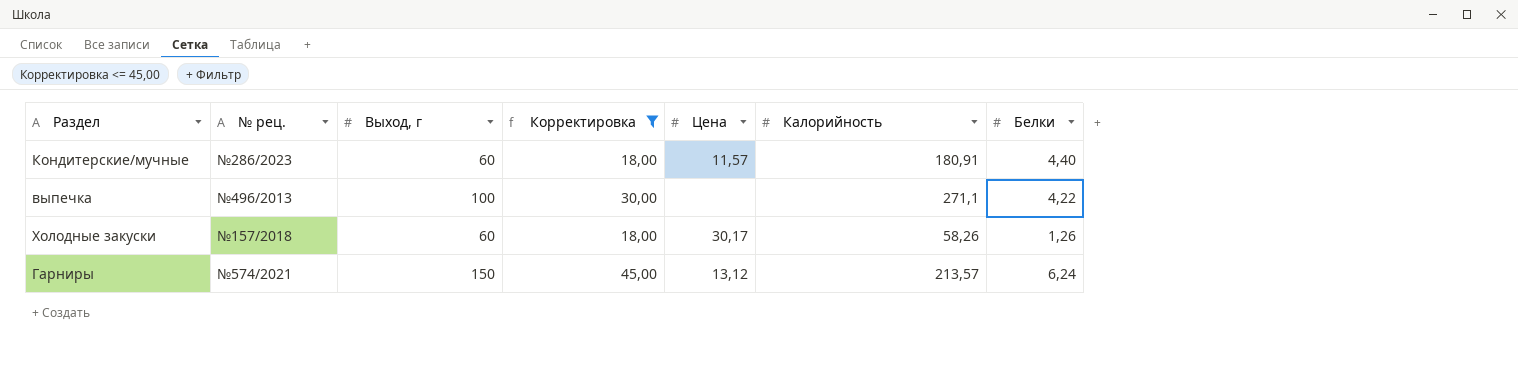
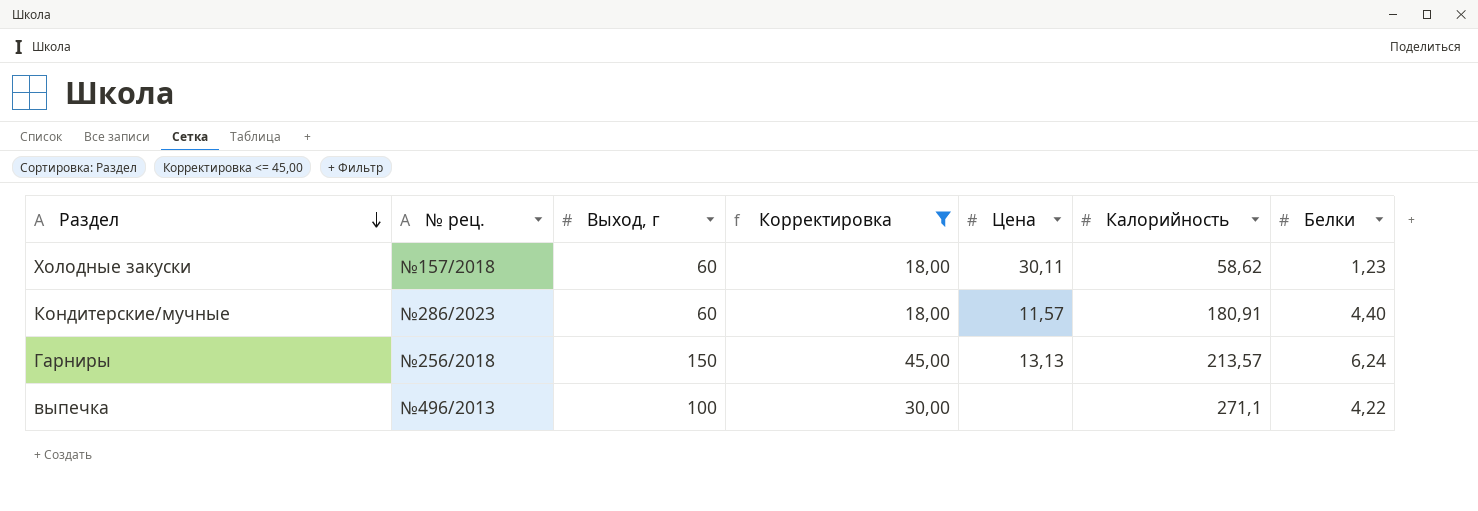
row order: none -> Раздел descending
Холодные закуски | Цена: 30,17 -> 30,11
Холодные закуски | Калорийность: 58,26 -> 58,62
Холодные закуски | Белки: 1,26 -> 1,23
Гарниры | № рец.: №574/2021 -> №256/2018
Гарниры | Цена: 13,12 -> 13,13

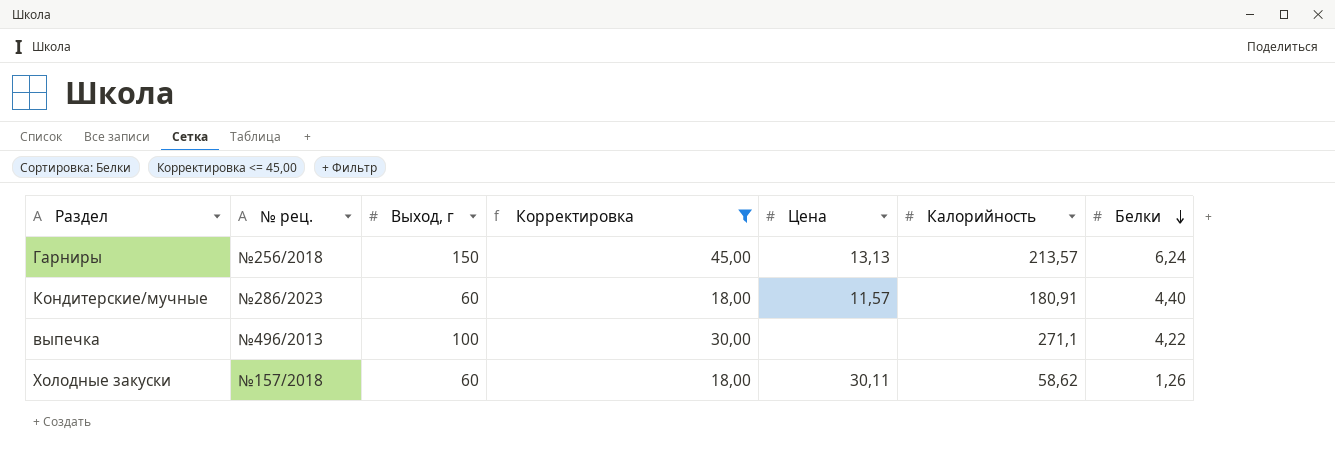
row order: Раздел descending -> Белки descending
Холодные закуски | Белки: 1,23 -> 1,26

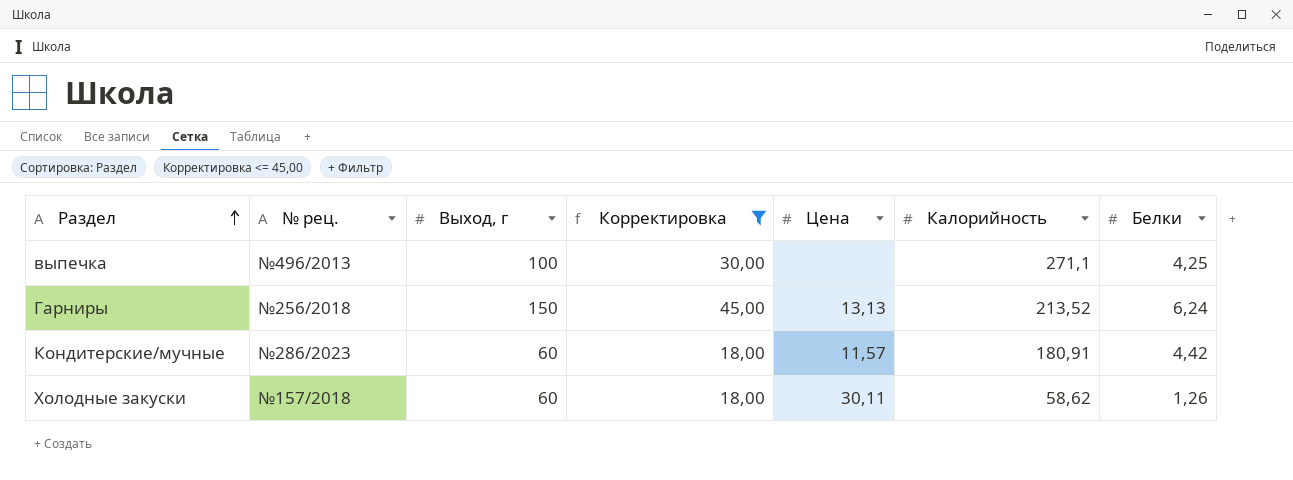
row order: Белки descending -> Раздел ascending
выпечка | Белки: 4,22 -> 4,25
Гарниры | Калорийность: 213,57 -> 213,52
Кондитерские/мучные | Белки: 4,40 -> 4,42

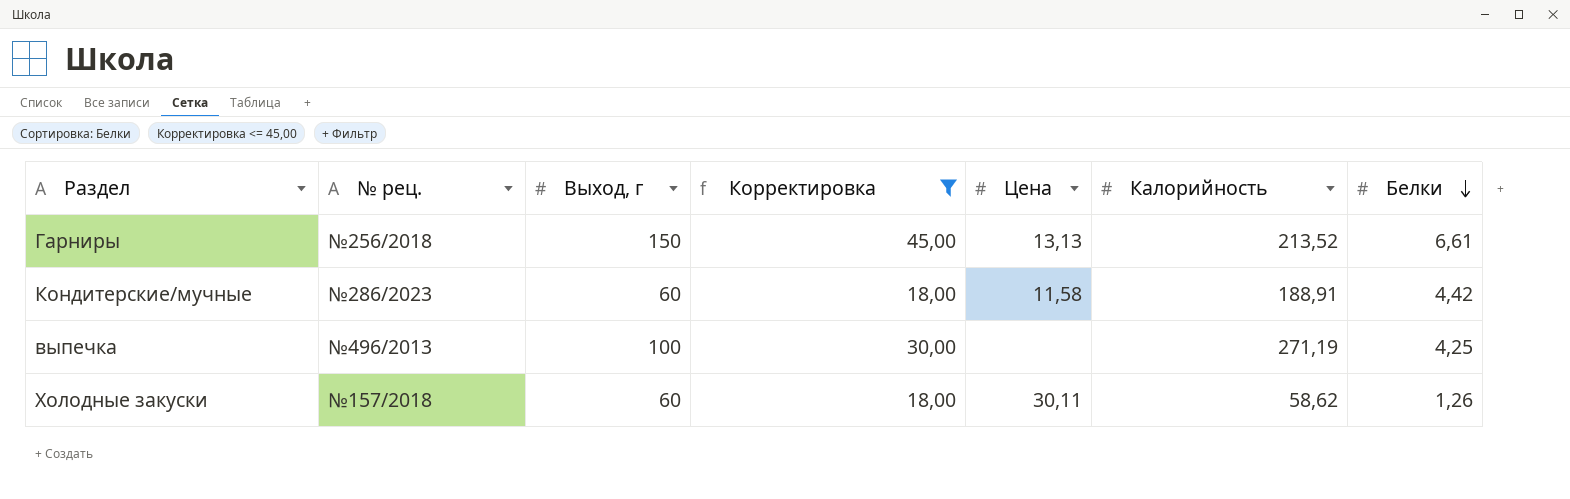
row order: Раздел ascending -> Белки descending
Гарниры | Белки: 6,24 -> 6,61
Кондитерские/мучные | Цена: 11,57 -> 11,58
Кондитерские/мучные | Калорийность: 180,91 -> 188,91
выпечка | Калорийность: 271,1 -> 271,19

